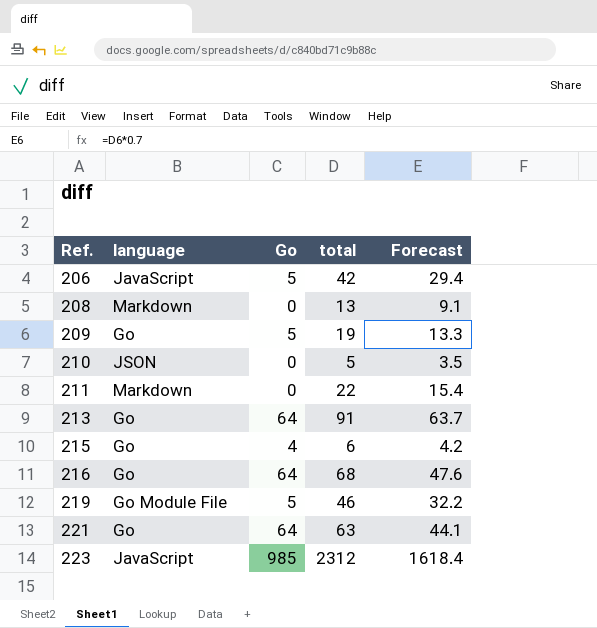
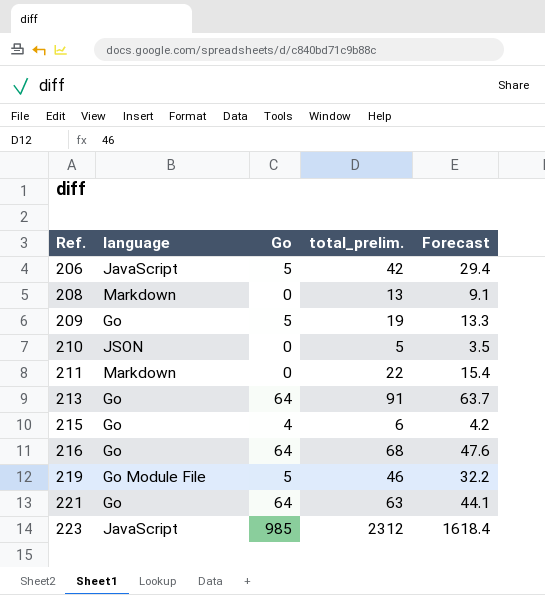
column name: total -> total_prelim.

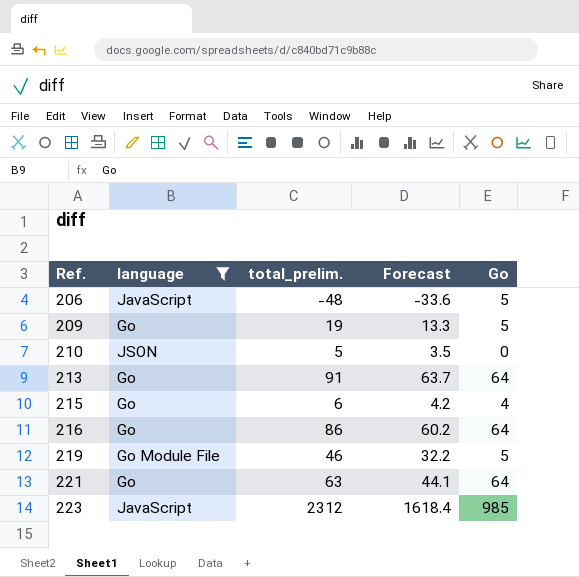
filter: none -> language != Markdown
column Go | position: 3 -> 5
206 | total_prelim.: 42 -> -48
206 | Forecast: 29.4 -> -33.6
216 | total_prelim.: 68 -> 86
216 | Forecast: 47.6 -> 60.2

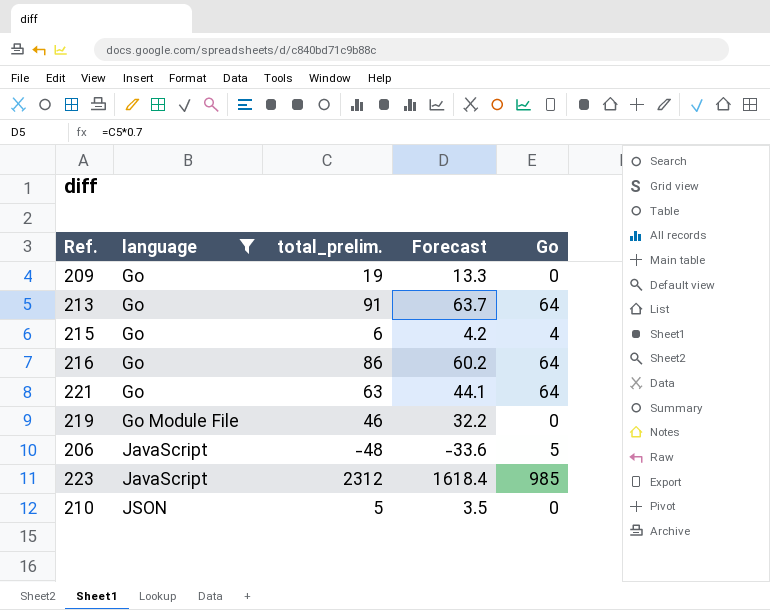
row order: Ref. ascending -> language ascending
209 | Go: 5 -> 0
219 | Go: 5 -> 0

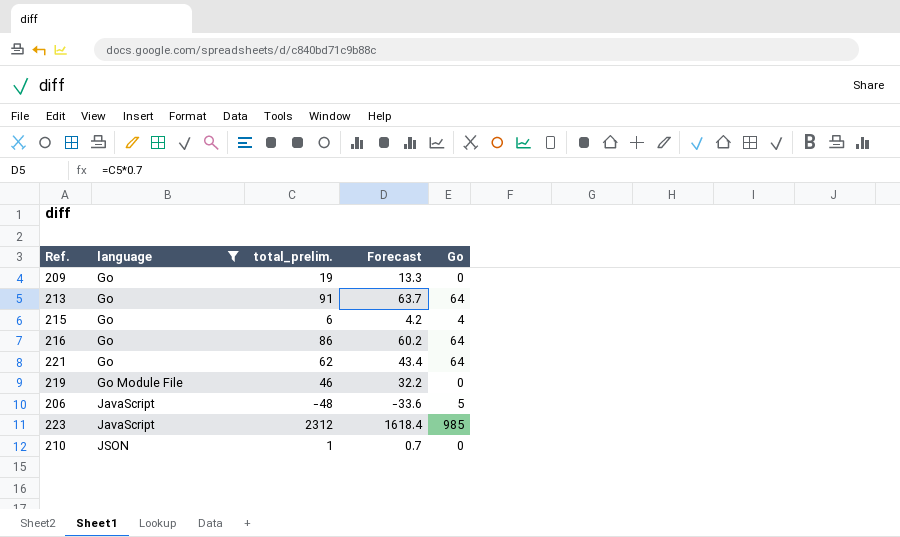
221 | total_prelim.: 63 -> 62
221 | Forecast: 44.1 -> 43.4
210 | total_prelim.: 5 -> 1
210 | Forecast: 3.5 -> 0.7

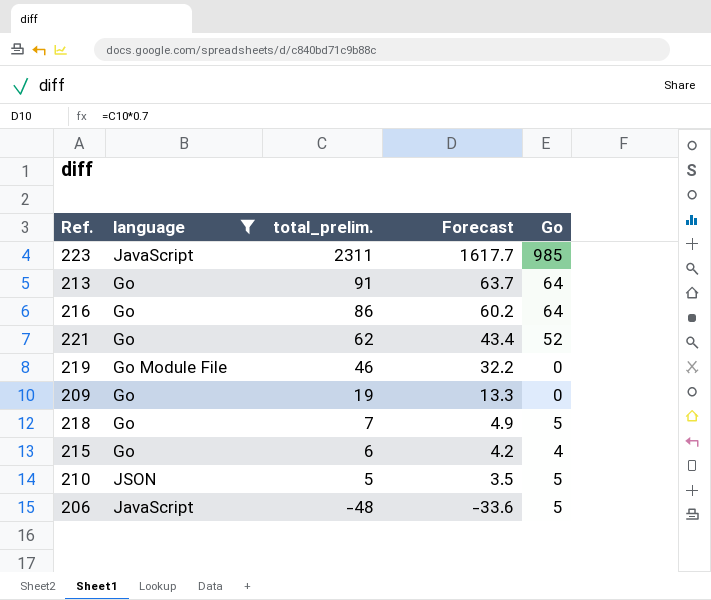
row order: language ascending -> total_prelim. descending
223 | total_prelim.: 2312 -> 2311
223 | Forecast: 1618.4 -> 1617.7
221 | Go: 64 -> 52
row 218: none -> Go | 7 | 4.9 | 5
210 | total_prelim.: 1 -> 5
210 | Forecast: 0.7 -> 3.5
210 | Go: 0 -> 5

